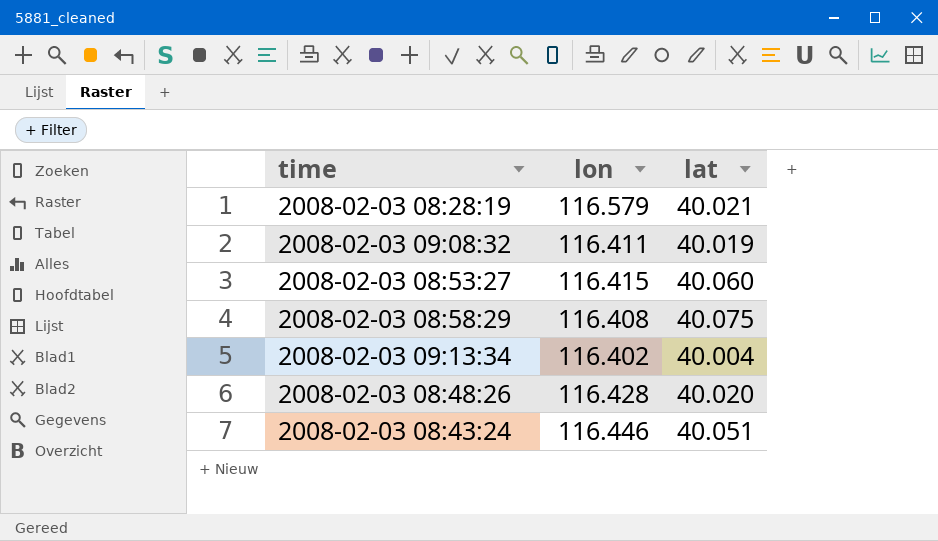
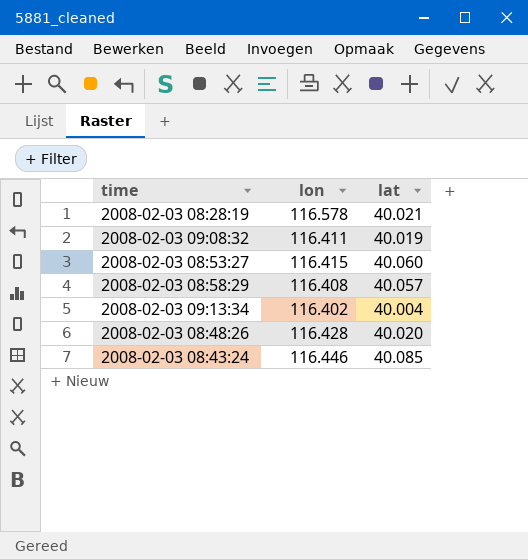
2008-02-03 08:28:19 | lon: 116.579 -> 116.578
2008-02-03 08:58:29 | lat: 40.075 -> 40.057
2008-02-03 08:43:24 | lat: 40.051 -> 40.085

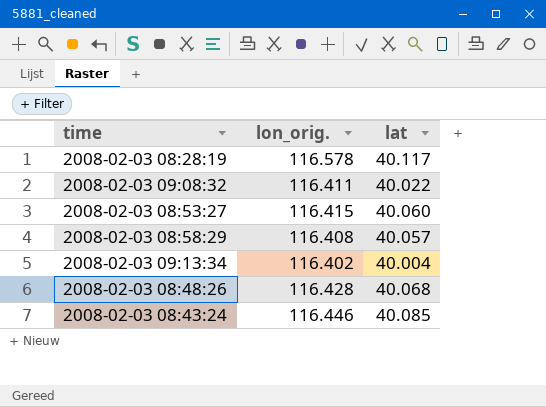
column name: lon -> lon_orig.
2008-02-03 08:28:19 | lat: 40.021 -> 40.117
2008-02-03 09:08:32 | lat: 40.019 -> 40.022
2008-02-03 08:48:26 | lat: 40.020 -> 40.068

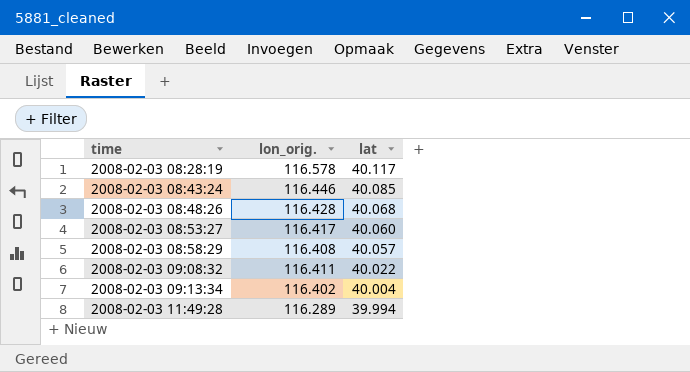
row order: none -> time ascending
2008-02-03 08:53:27 | lon_orig.: 116.415 -> 116.417
row 2008-02-03 11:49:28: none -> 116.289 | 39.994

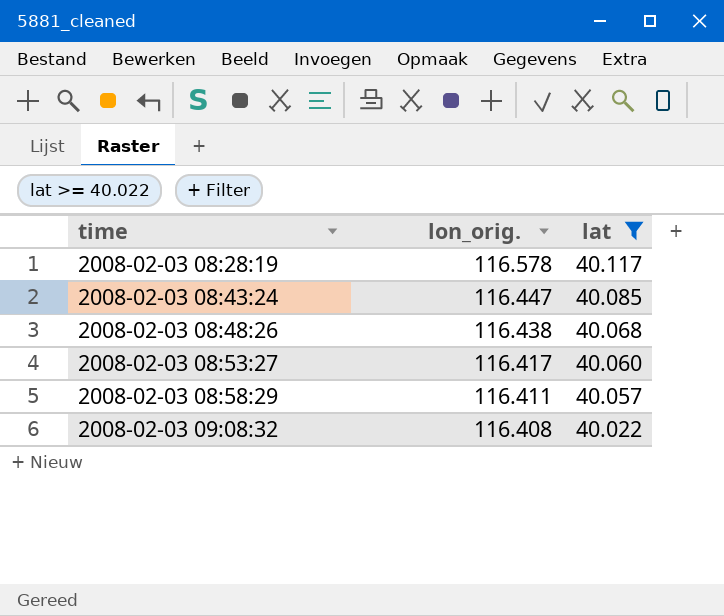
filter: none -> lat >= 40.022
2008-02-03 08:43:24 | lon_orig.: 116.446 -> 116.447
2008-02-03 08:48:26 | lon_orig.: 116.428 -> 116.438
2008-02-03 08:58:29 | lon_orig.: 116.408 -> 116.411
2008-02-03 09:08:32 | lon_orig.: 116.411 -> 116.408

